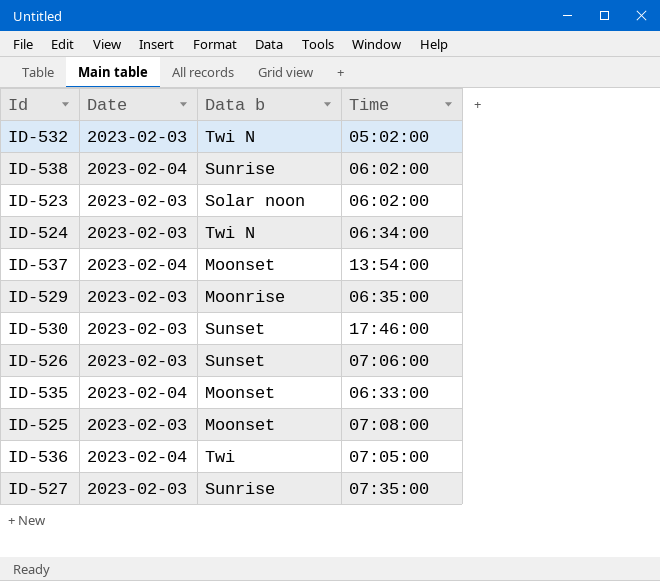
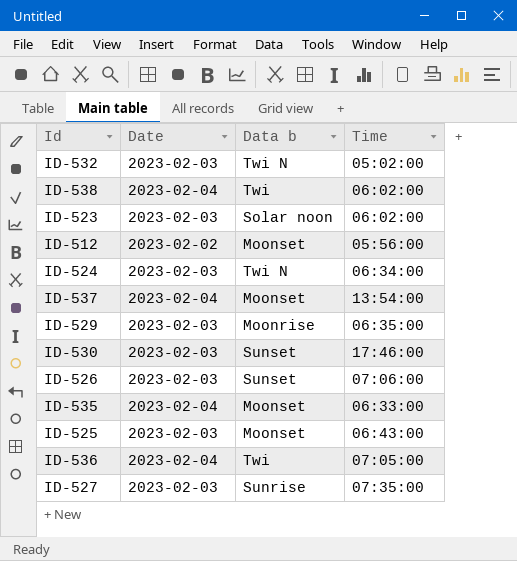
ID-538 | Data b: Sunrise -> Twi
row ID-512: none -> 2023-02-02 | Moonset | 05:56:00
ID-525 | Time: 07:08:00 -> 06:43:00

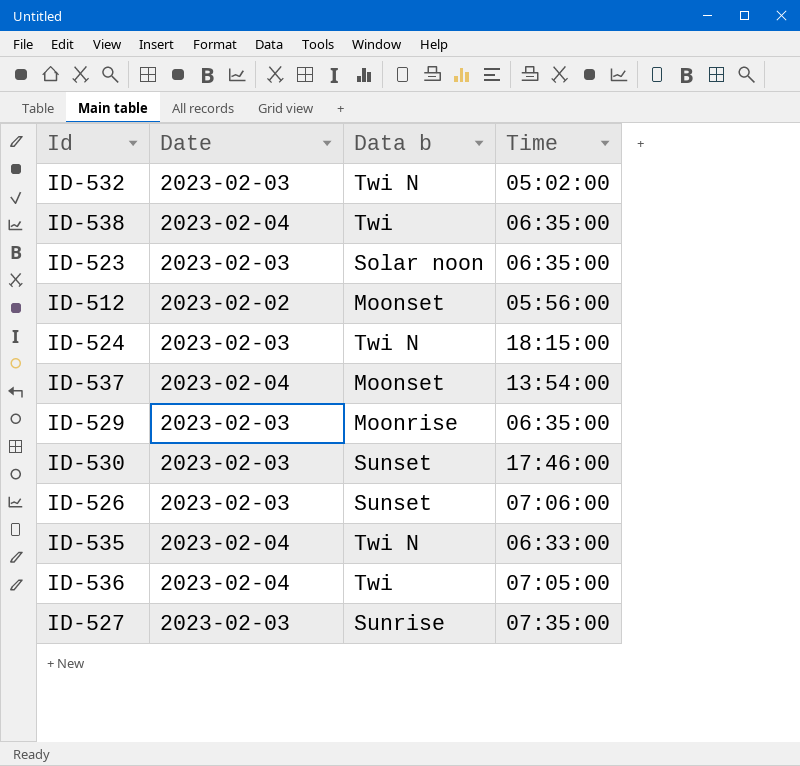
row ID-525: 2023-02-03 | Moonset | 06:43:00 -> none
ID-538 | Time: 06:02:00 -> 06:35:00
ID-523 | Time: 06:02:00 -> 06:35:00
ID-524 | Time: 06:34:00 -> 18:15:00
ID-535 | Data b: Moonset -> Twi N

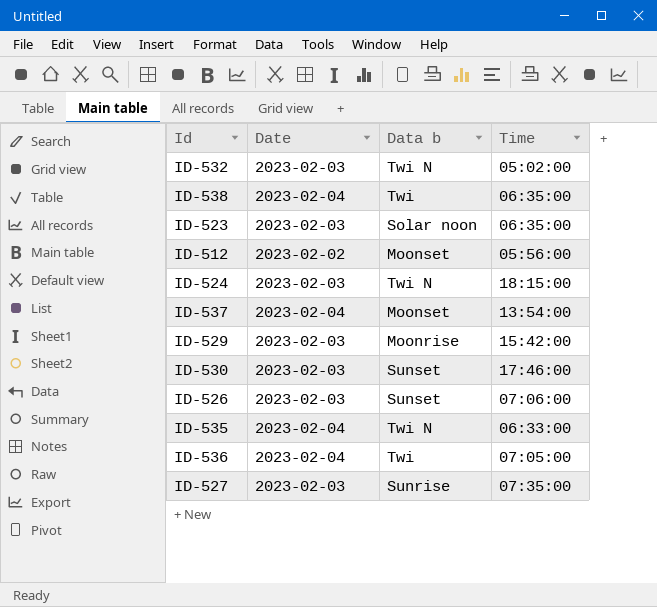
ID-529 | Time: 06:35:00 -> 15:42:00

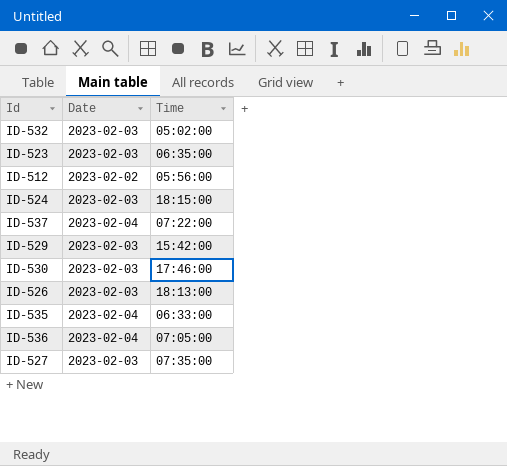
column Data b | position: 3 -> none
row ID-538: 2023-02-04 | Twi | 06:35:00 -> none
ID-537 | Time: 13:54:00 -> 07:22:00
ID-526 | Time: 07:06:00 -> 18:13:00

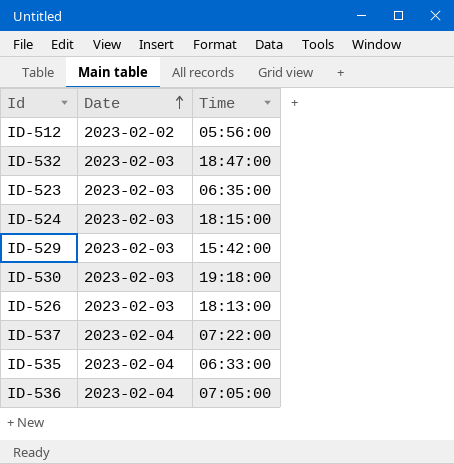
row order: none -> Date ascending
row ID-527: 2023-02-03 | 07:35:00 -> none
ID-532 | Time: 05:02:00 -> 18:47:00
ID-530 | Time: 17:46:00 -> 19:18:00

